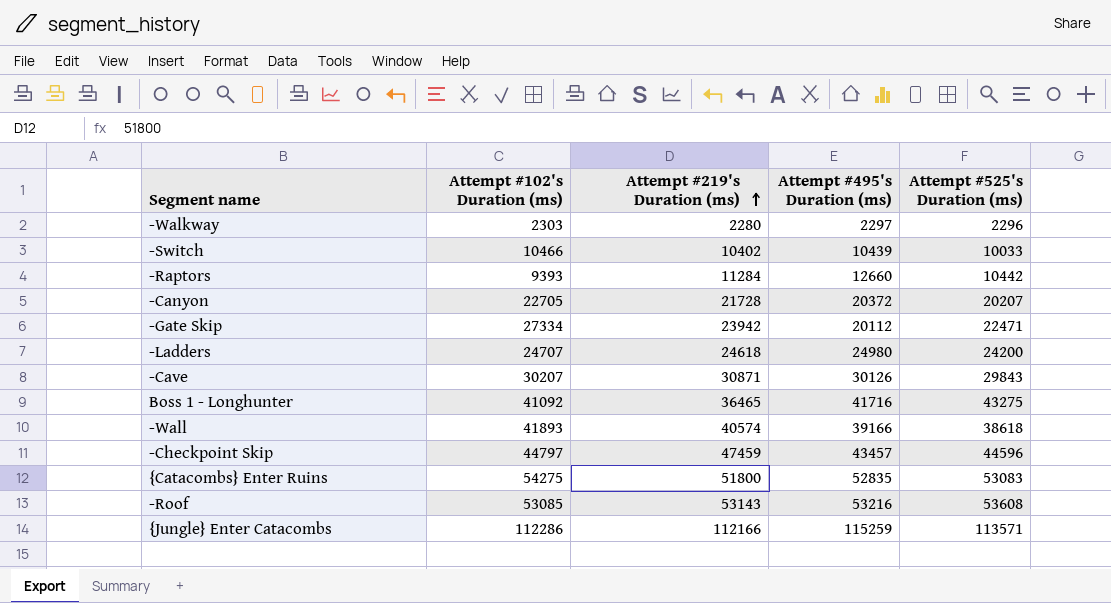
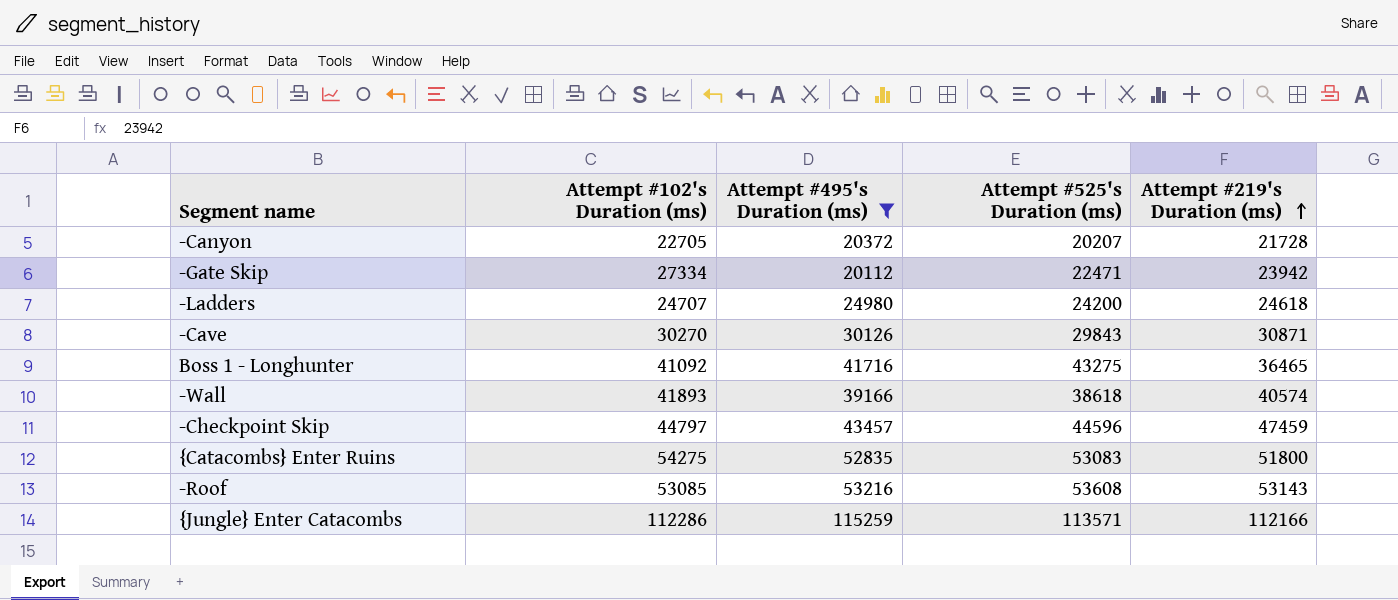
filter: none -> Attempt #495's Duration (ms) >= 20112
column Attempt #219's Duration (ms) | position: 3 -> 5
-Cave | Attempt #102's Duration (ms): 30207 -> 30270

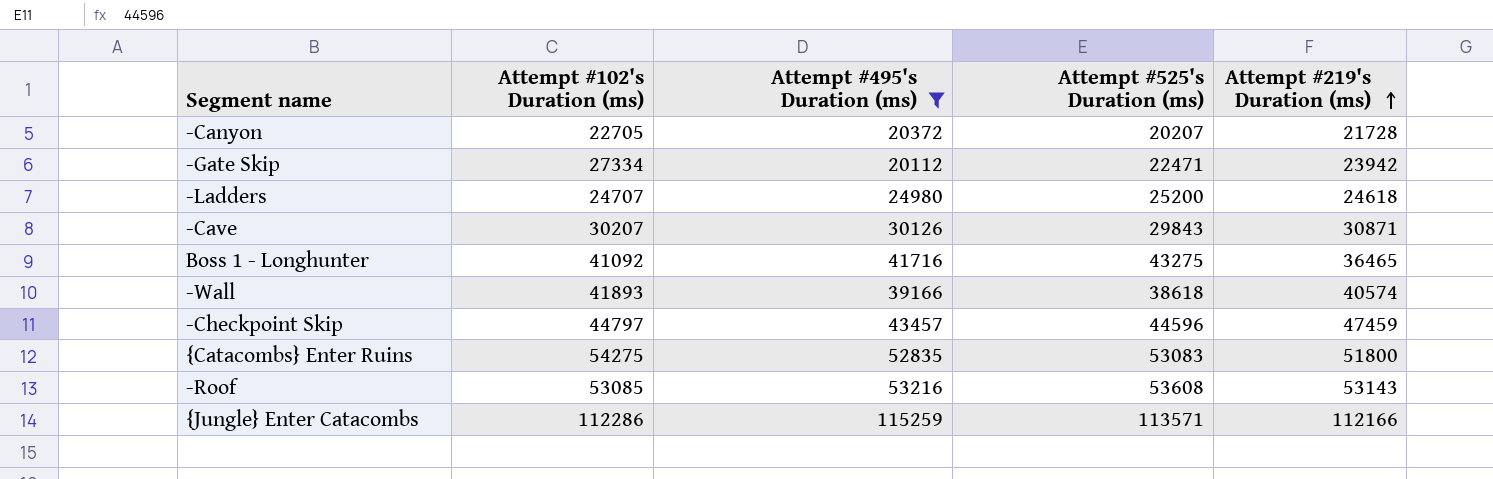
-Ladders | Attempt #525's Duration (ms): 24200 -> 25200
-Cave | Attempt #102's Duration (ms): 30270 -> 30207

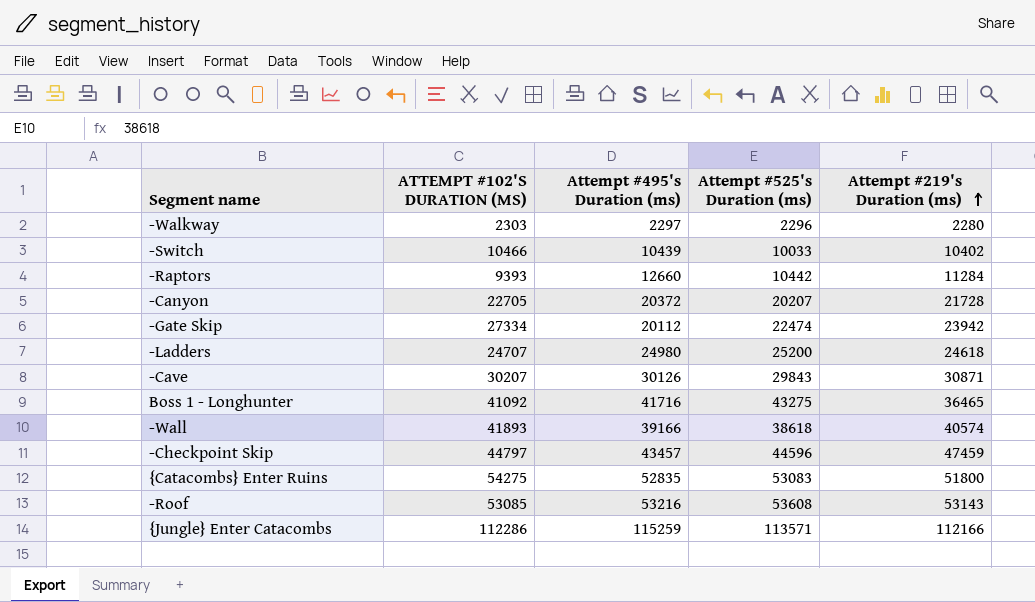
filter: Attempt #495's Duration (ms) >= 20112 -> none
column name: Attempt #102's Duration (ms) -> ATTEMPT #102'S DURATION (MS)
-Gate Skip | Attempt #525's Duration (ms): 22471 -> 22474

